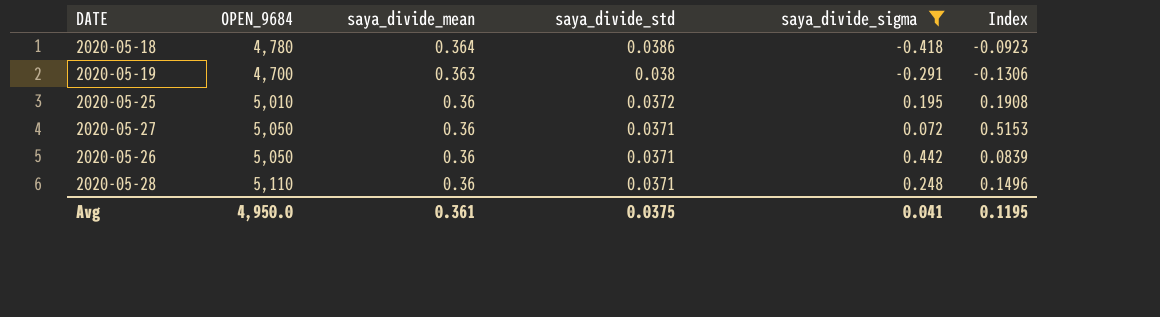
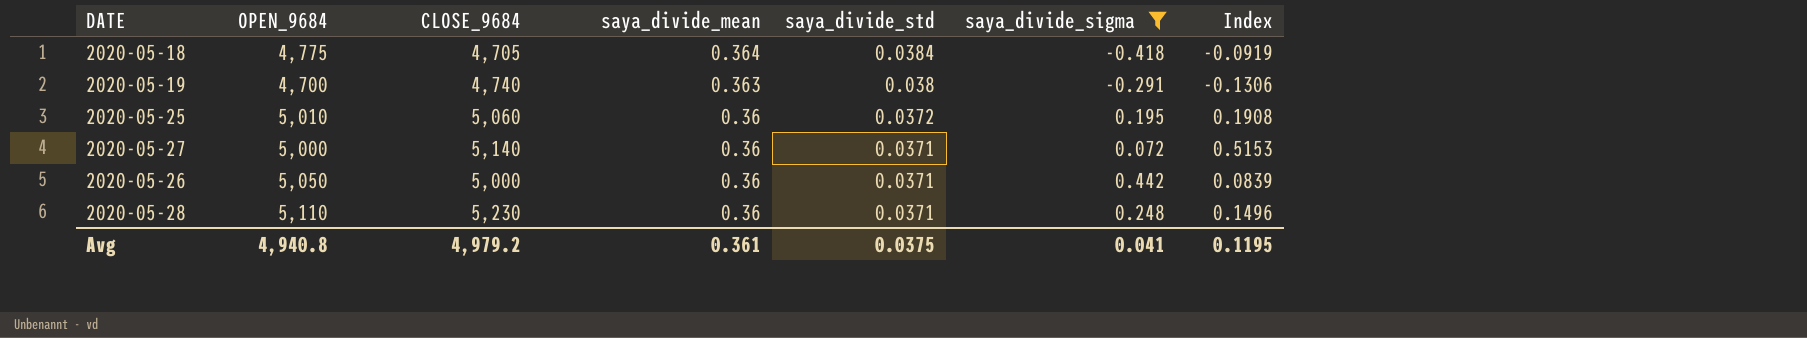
column CLOSE_9684 | position: none -> 3
2020-05-18 | OPEN_9684: 4,780 -> 4,775
2020-05-18 | saya_divide_std: 0.0386 -> 0.0384
2020-05-18 | Index: -0.0923 -> -0.0919
2020-05-27 | OPEN_9684: 5,050 -> 5,000
Avg | OPEN_9684: 4,950.0 -> 4,940.8

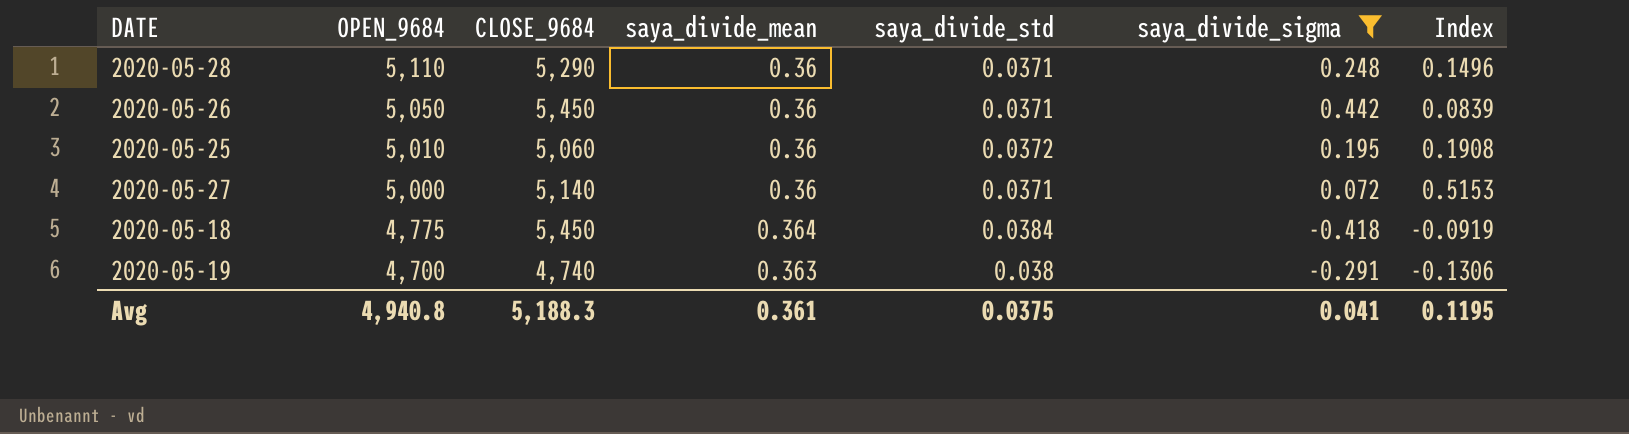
row order: saya_divide_mean descending -> OPEN_9684 descending
2020-05-28 | CLOSE_9684: 5,230 -> 5,290
2020-05-26 | CLOSE_9684: 5,000 -> 5,450
2020-05-18 | CLOSE_9684: 4,705 -> 5,450
Avg | CLOSE_9684: 4,979.2 -> 5,188.3

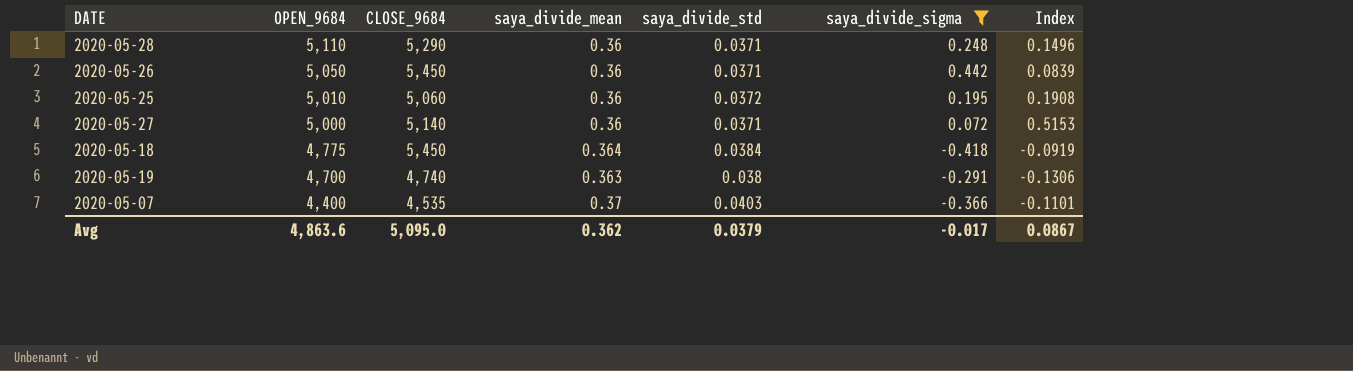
row 2020-05-07: none -> 4,400 | 4,535 | 0.37 | 0.0403 | -0.366 | -0.1101
Avg | OPEN_9684: 4,940.8 -> 4,863.6
Avg | CLOSE_9684: 5,188.3 -> 5,095.0
Avg | saya_divide_mean: 0.361 -> 0.362
Avg | saya_divide_std: 0.0375 -> 0.0379
Avg | saya_divide_sigma: 0.041 -> -0.017
Avg | Index: 0.1195 -> 0.0867

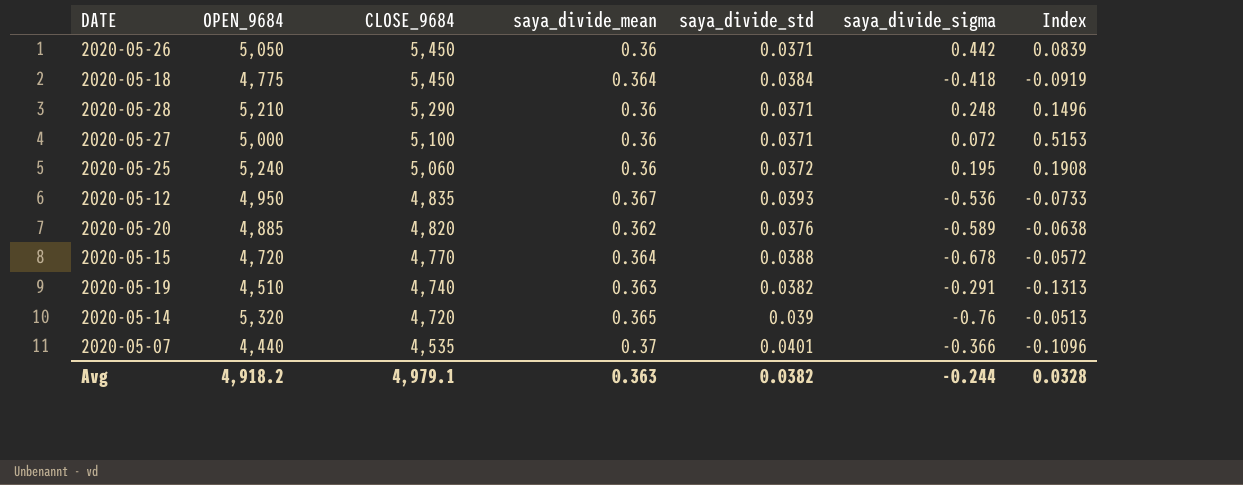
filter: saya_divide_sigma >= -0.418 -> none
row order: OPEN_9684 descending -> CLOSE_9684 descending
2020-05-28 | OPEN_9684: 5,110 -> 5,210
2020-05-27 | CLOSE_9684: 5,140 -> 5,100
2020-05-25 | OPEN_9684: 5,010 -> 5,240
2020-05-19 | OPEN_9684: 4,700 -> 4,510
2020-05-19 | saya_divide_std: 0.038 -> 0.0382
2020-05-19 | Index: -0.1306 -> -0.1313
2020-05-07 | OPEN_9684: 4,400 -> 4,440
2020-05-07 | saya_divide_std: 0.0403 -> 0.0401
2020-05-07 | Index: -0.1101 -> -0.1096
Avg | OPEN_9684: 4,863.6 -> 4,918.2
Avg | CLOSE_9684: 5,095.0 -> 4,979.1
Avg | saya_divide_mean: 0.362 -> 0.363
Avg | saya_divide_std: 0.0379 -> 0.0382
Avg | saya_divide_sigma: -0.017 -> -0.244
Avg | Index: 0.0867 -> 0.0328

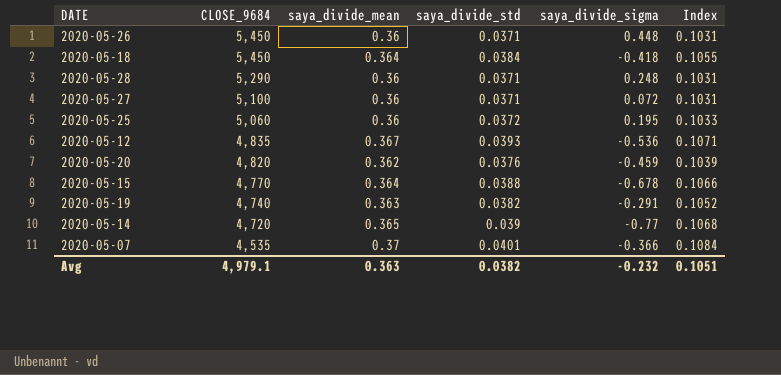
column OPEN_9684 | position: 2 -> none
column Index | formula: [saya_divide_std] / [saya_divide_sigma] -> [saya_divide_std] / [saya_divide_mean]
2020-05-26 | saya_divide_sigma: 0.442 -> 0.448
2020-05-20 | saya_divide_sigma: -0.589 -> -0.459
2020-05-14 | saya_divide_sigma: -0.76 -> -0.77
Avg | saya_divide_sigma: -0.244 -> -0.232
Avg | Index: 0.0328 -> 0.1051

